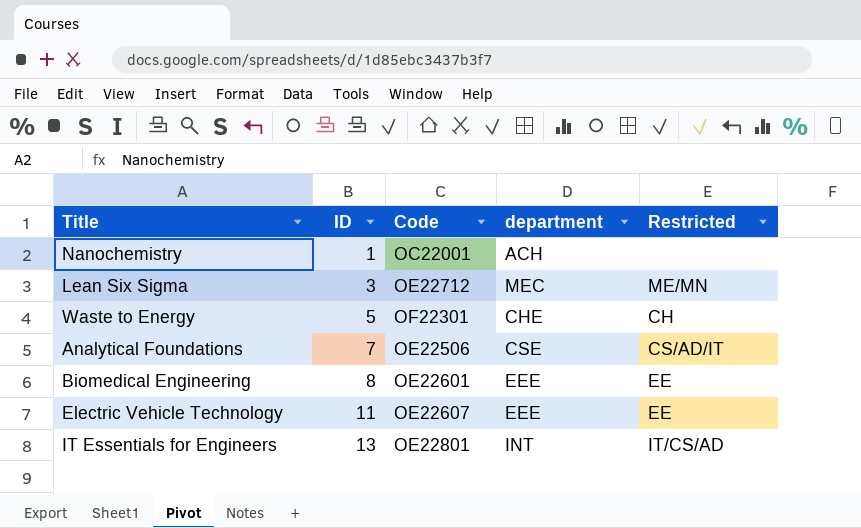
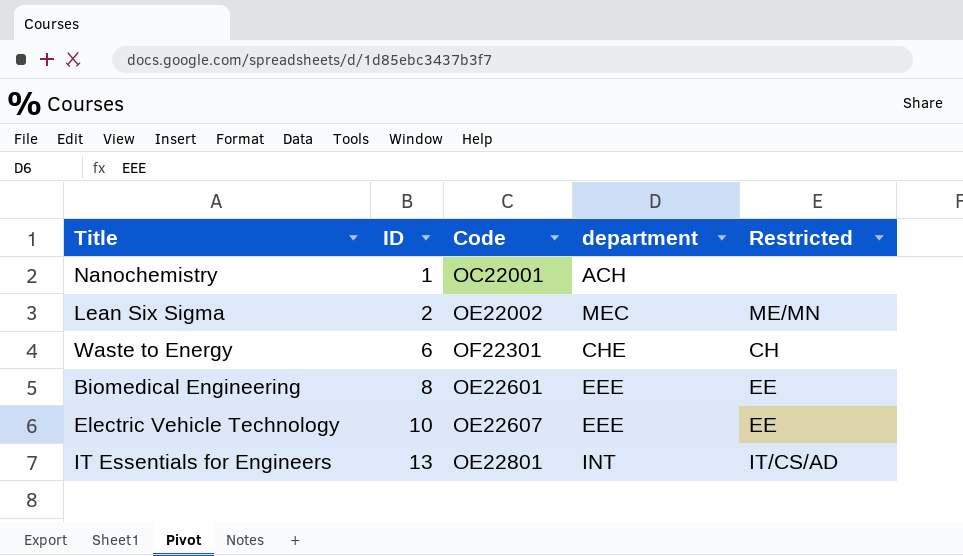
row Analytical Foundations: 7 | OE22506 | CSE | CS/AD/IT -> none
Lean Six Sigma | ID: 3 -> 2
Lean Six Sigma | Code: OE22712 -> OE22002
Waste to Energy | ID: 5 -> 6
Electric Vehicle Technology | ID: 11 -> 10

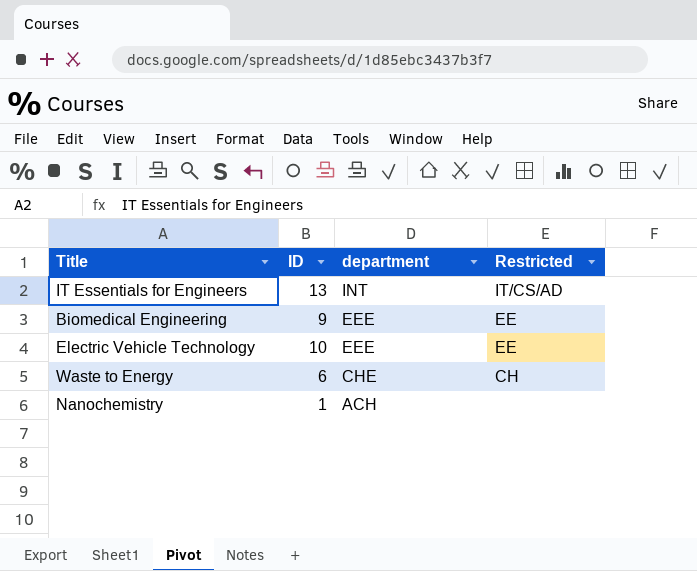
row order: ID ascending -> department descending
column Code | position: 3 -> none
row Lean Six Sigma: 2 | OE22002 | MEC | ME/MN -> none
Biomedical Engineering | ID: 8 -> 9

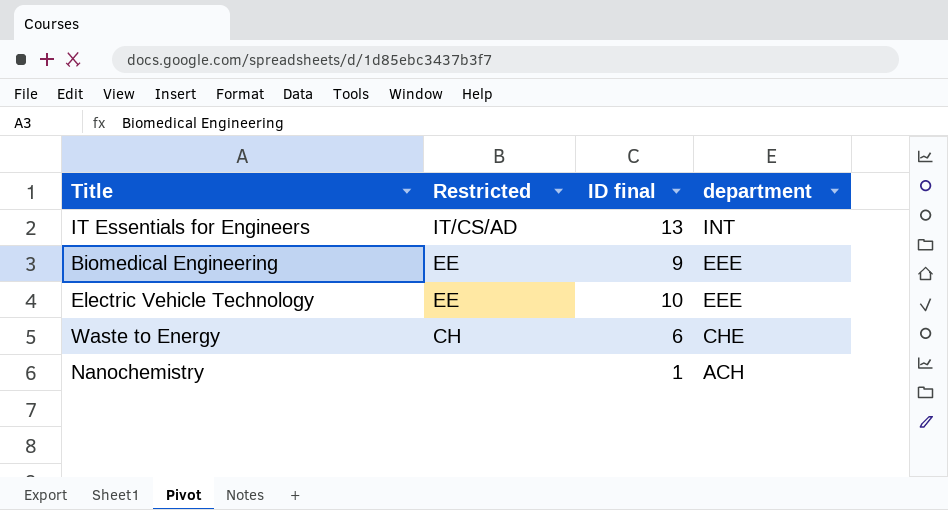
column Restricted | position: 4 -> 2
column name: ID -> ID final

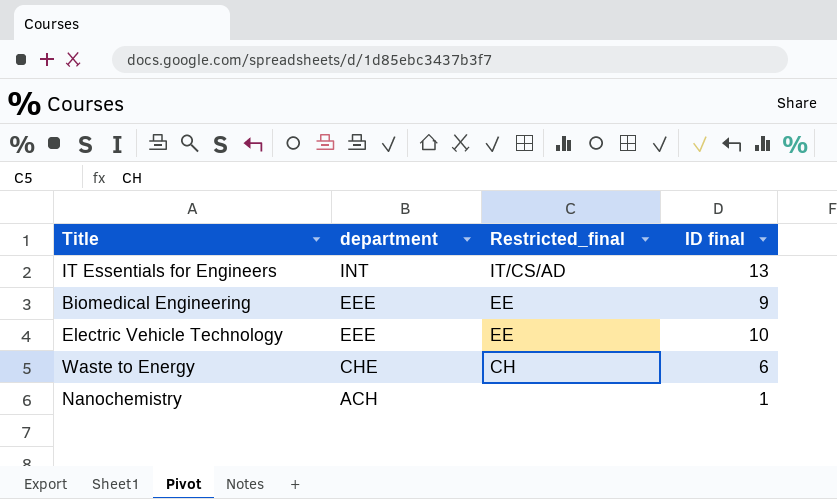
column department | position: 4 -> 2
column name: Restricted -> Restricted_final

